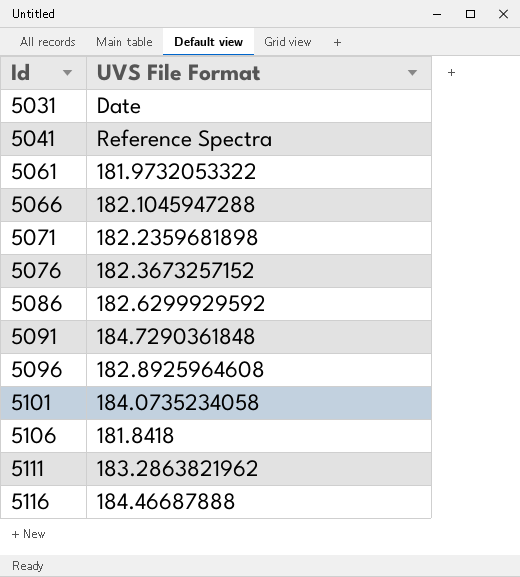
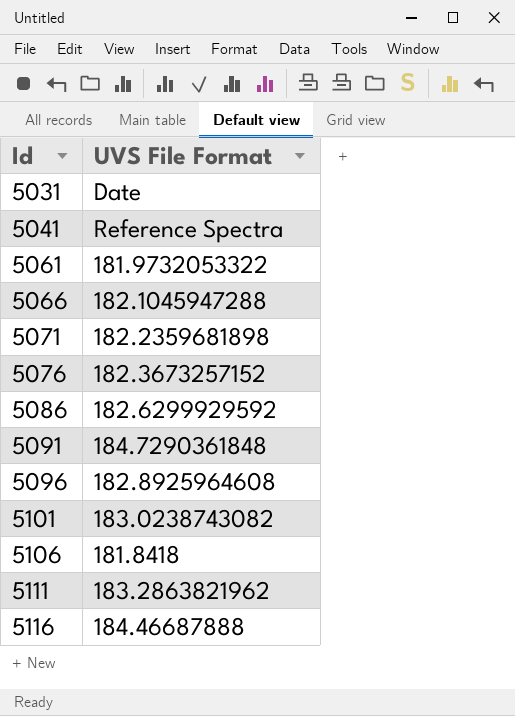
5101 | UVS File Format: 184.0735234058 -> 183.0238743082

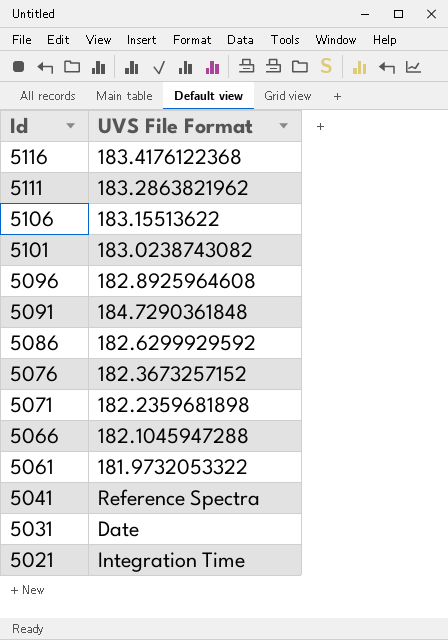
row order: Id ascending -> Id descending
5116 | UVS File Format: 184.46687888 -> 183.4176122368
5106 | UVS File Format: 181.8418 -> 183.15513622
row 5021: none -> Integration Time

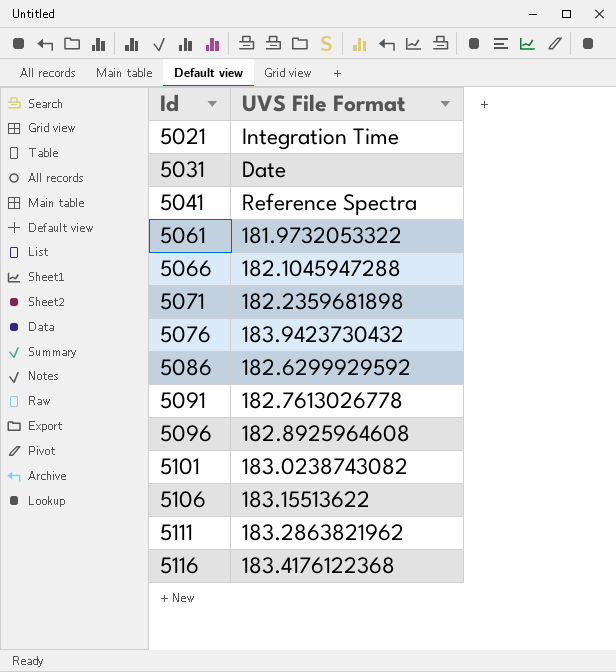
row order: Id descending -> Id ascending
5076 | UVS File Format: 182.3673257152 -> 183.9423730432
5091 | UVS File Format: 184.7290361848 -> 182.7613026778

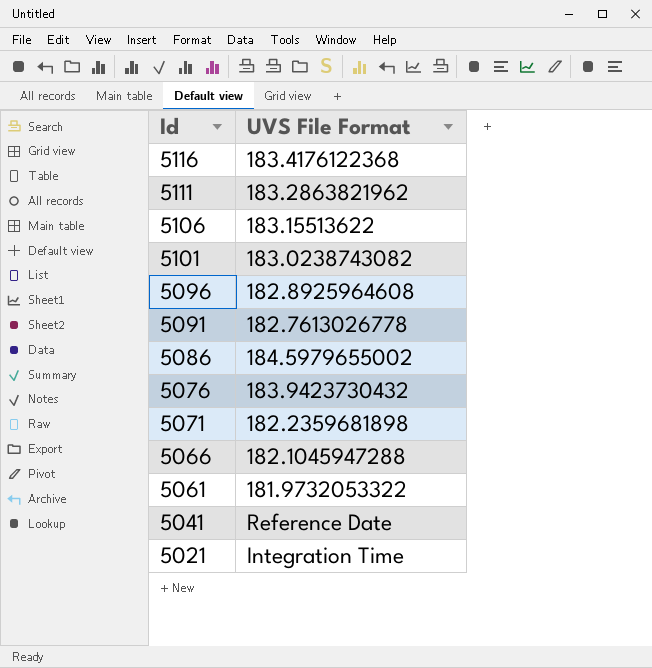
row order: Id ascending -> Id descending
row 5031: Date -> none
5086 | UVS File Format: 182.6299929592 -> 184.5979655002
5041 | UVS File Format: Reference Spectra -> Reference Date

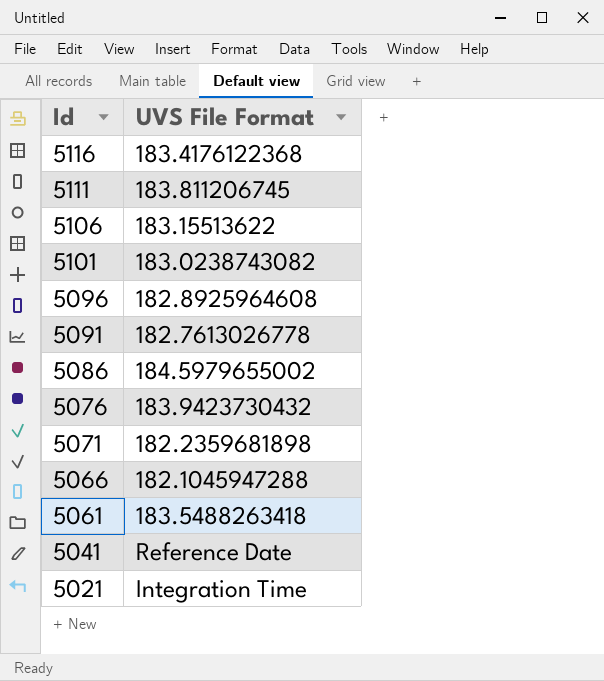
5111 | UVS File Format: 183.2863821962 -> 183.811206745
5061 | UVS File Format: 181.9732053322 -> 183.5488263418

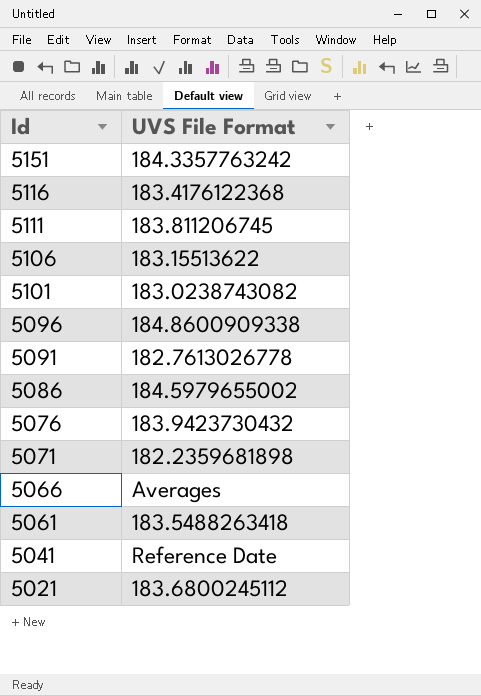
row 5151: none -> 184.3357763242
5096 | UVS File Format: 182.8925964608 -> 184.8600909338
5066 | UVS File Format: 182.1045947288 -> Averages
5021 | UVS File Format: Integration Time -> 183.6800245112

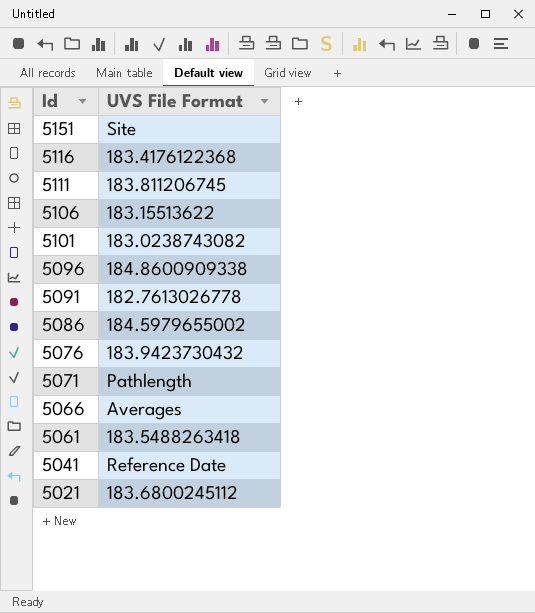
5151 | UVS File Format: 184.3357763242 -> Site
5071 | UVS File Format: 182.2359681898 -> Pathlength

